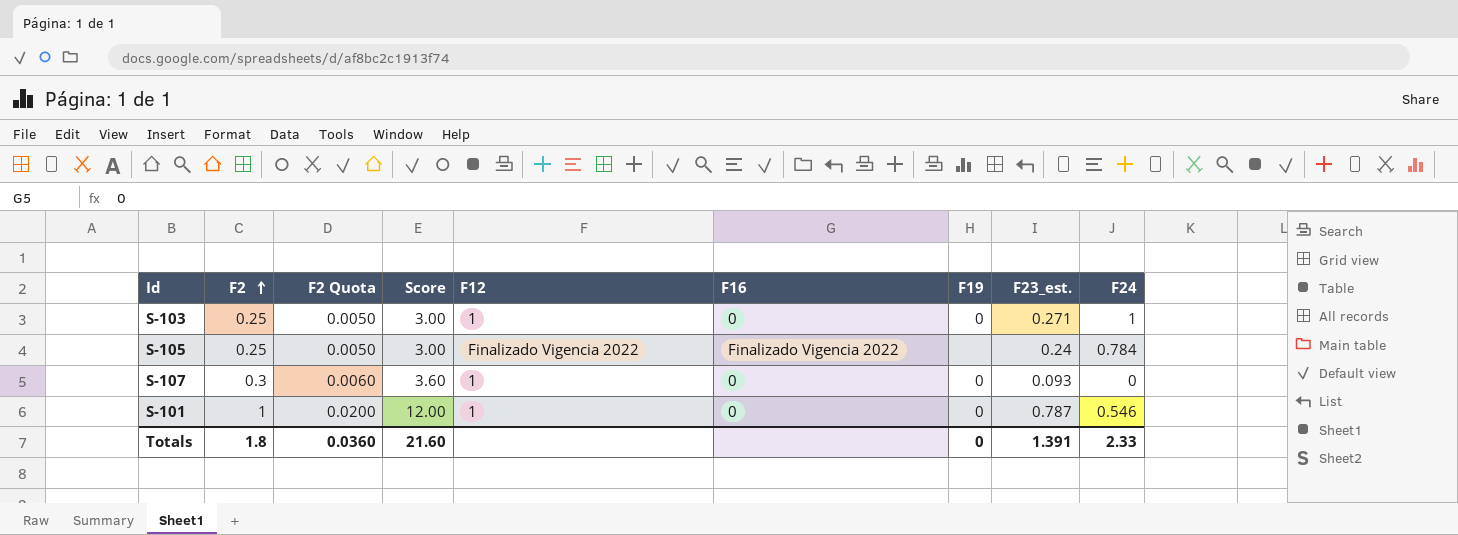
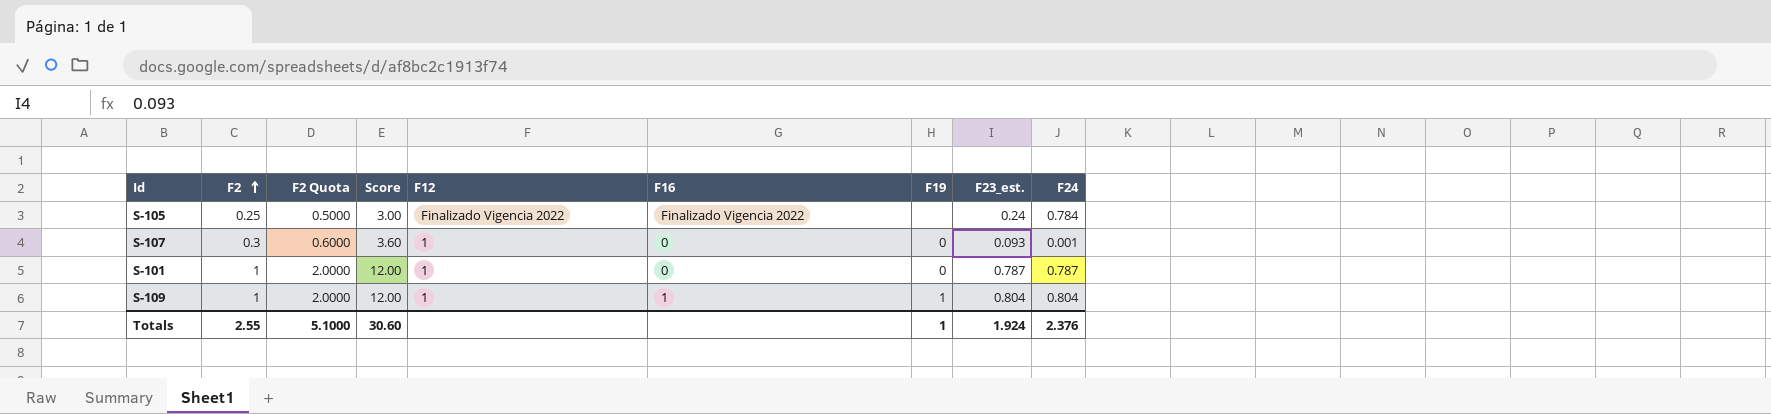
column F2 Quota | formula: [F2] * 0.02 -> [F2] * 2
row S-103: 0.25 | 0.0050 | 3.00 | 1 | 0 | 0 | 0.271 | 1 -> none
S-107 | F24: 0 -> 0.001
S-101 | F24: 0.546 -> 0.787
row S-109: none -> 1 | 2.0000 | 12.00 | 1 | 1 | 1 | 0.804 | 0.804
Totals | F2: 1.8 -> 2.55
Totals | F2 Quota: 0.0360 -> 5.1000
Totals | Score: 21.60 -> 30.60
Totals | F19: 0 -> 1
Totals | F23_est.: 1.391 -> 1.924
Totals | F24: 2.33 -> 2.376

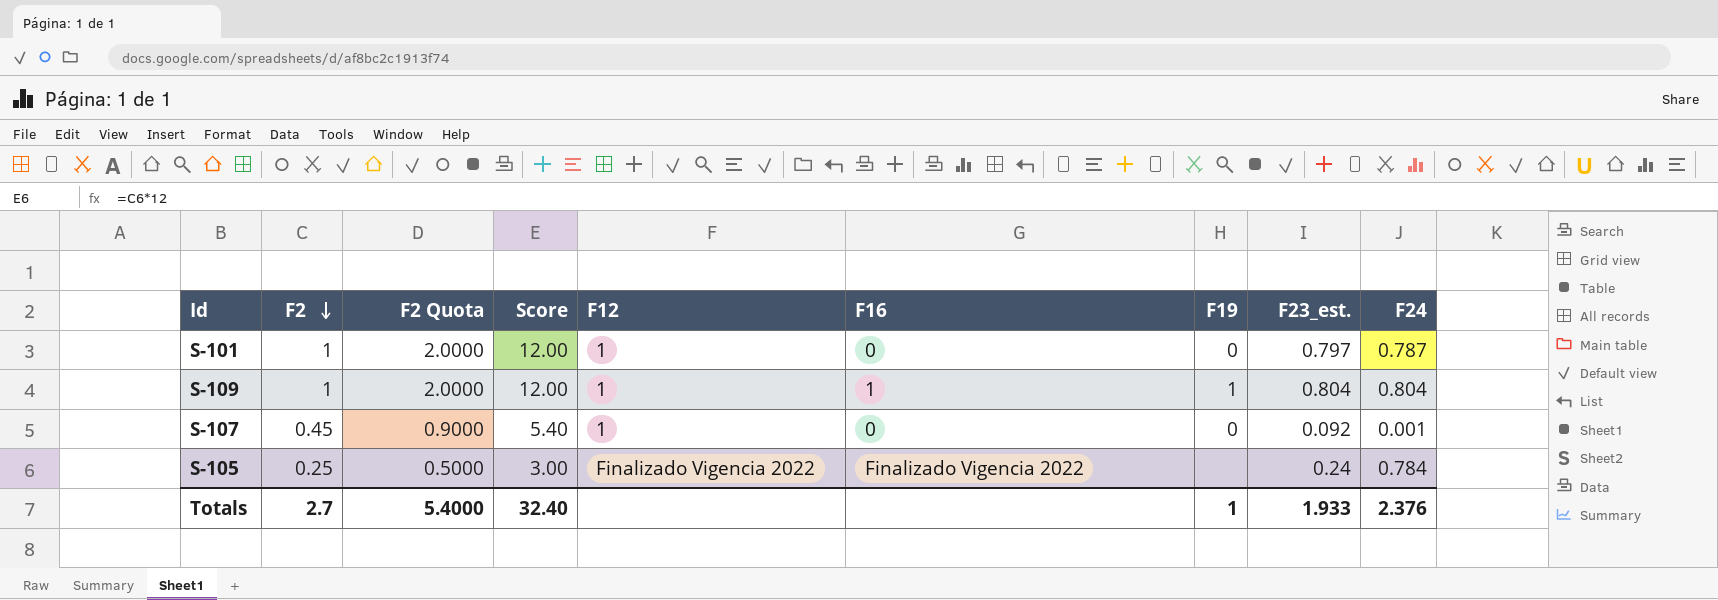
row order: F2 ascending -> F2 descending
S-101 | F23_est.: 0.787 -> 0.797
S-107 | F2: 0.3 -> 0.45
S-107 | F2 Quota: 0.6000 -> 0.9000
S-107 | Score: 3.60 -> 5.40
S-107 | F23_est.: 0.093 -> 0.092
Totals | F2: 2.55 -> 2.7
Totals | F2 Quota: 5.1000 -> 5.4000
Totals | Score: 30.60 -> 32.40
Totals | F23_est.: 1.924 -> 1.933

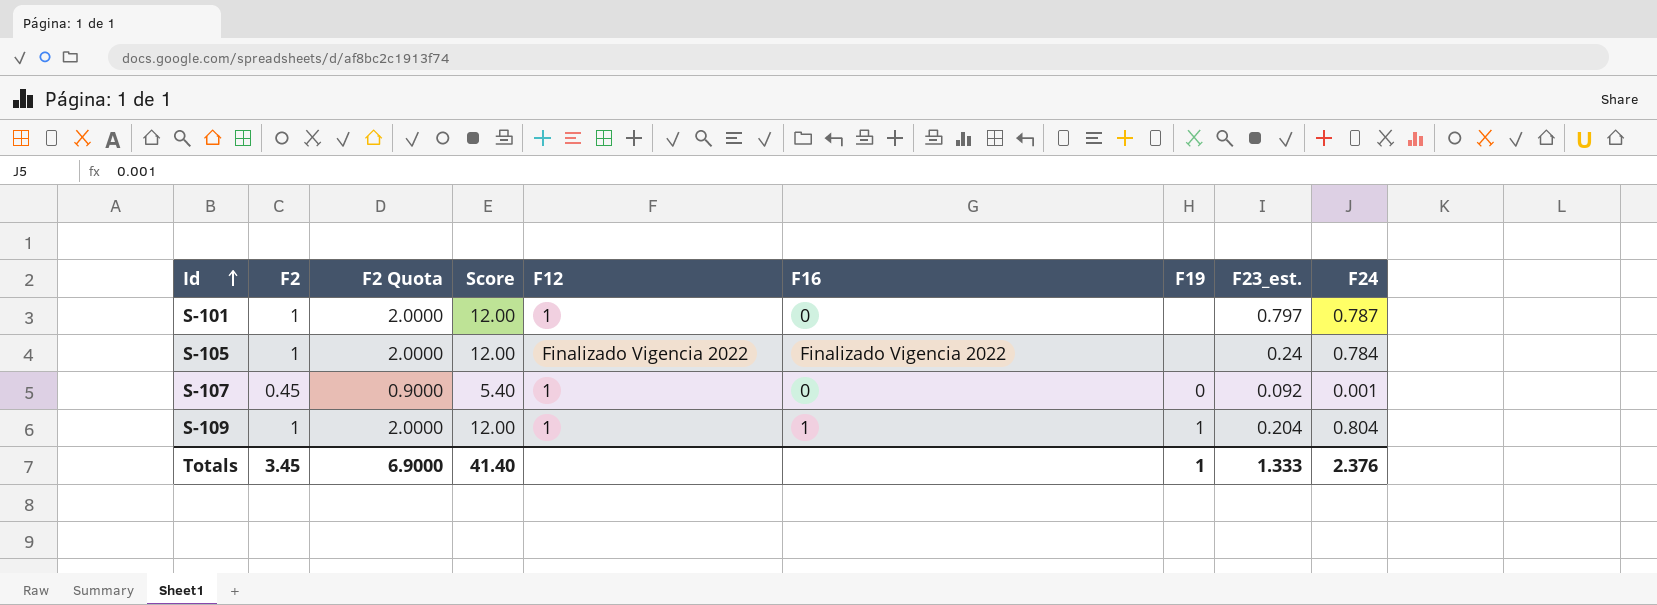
row order: F2 descending -> Id ascending
S-101 | F19: 0 -> none
S-105 | F2: 0.25 -> 1
S-105 | F2 Quota: 0.5000 -> 2.0000
S-105 | Score: 3.00 -> 12.00
S-109 | F23_est.: 0.804 -> 0.204
Totals | F2: 2.7 -> 3.45
Totals | F2 Quota: 5.4000 -> 6.9000
Totals | Score: 32.40 -> 41.40
Totals | F23_est.: 1.933 -> 1.333

